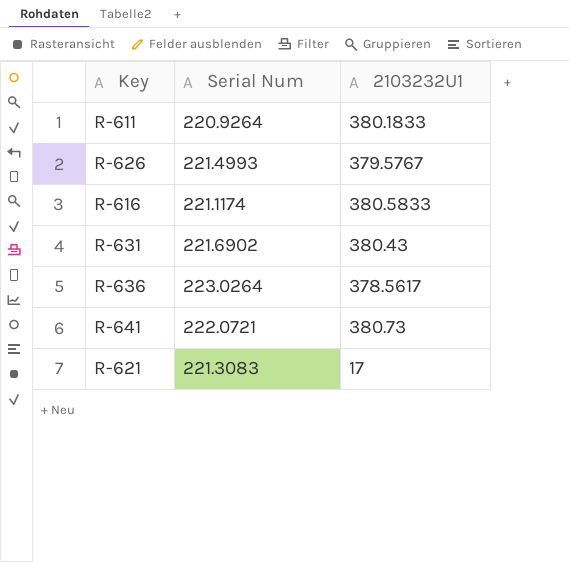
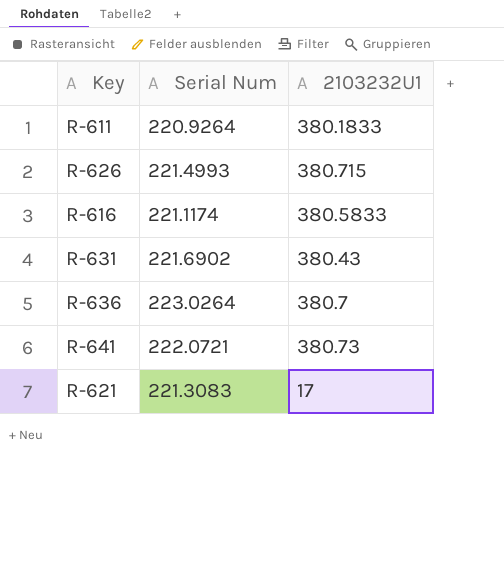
R-626 | 2103232U1: 379.5767 -> 380.715
R-636 | 2103232U1: 378.5617 -> 380.7

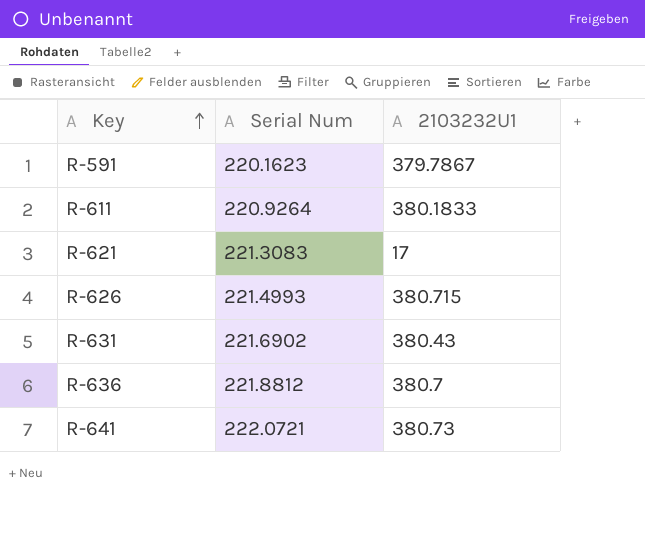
row order: none -> Key ascending
row R-616: 221.1174 | 380.5833 -> none
row R-591: none -> 220.1623 | 379.7867
R-636 | Serial Num: 223.0264 -> 221.8812

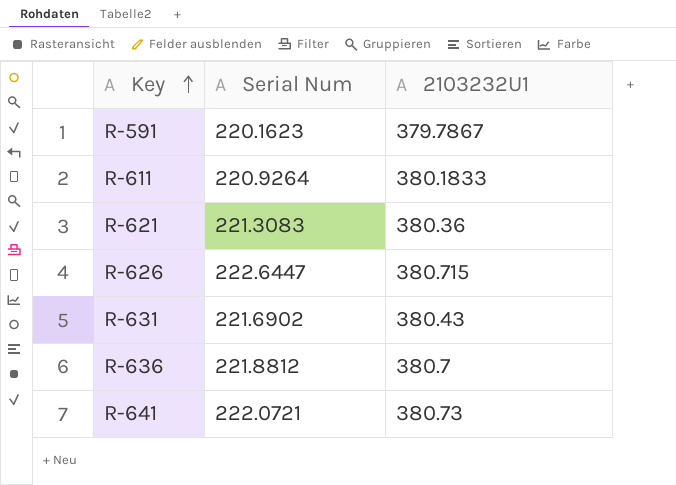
R-621 | 2103232U1: 17 -> 380.36
R-626 | Serial Num: 221.4993 -> 222.6447

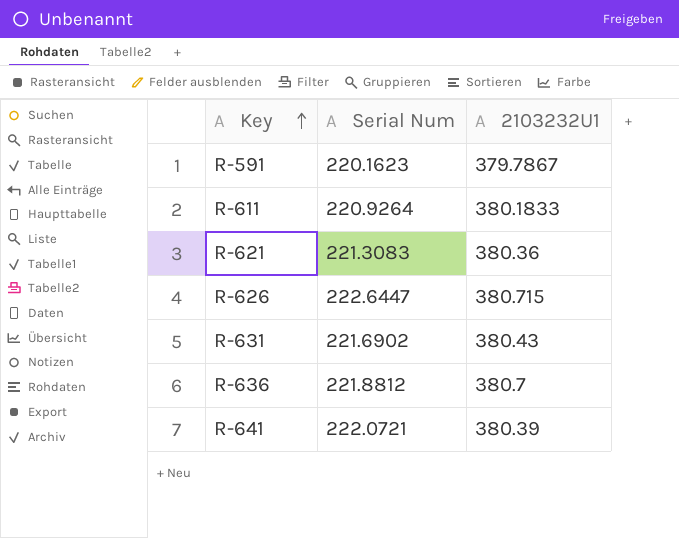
R-641 | 2103232U1: 380.73 -> 380.39

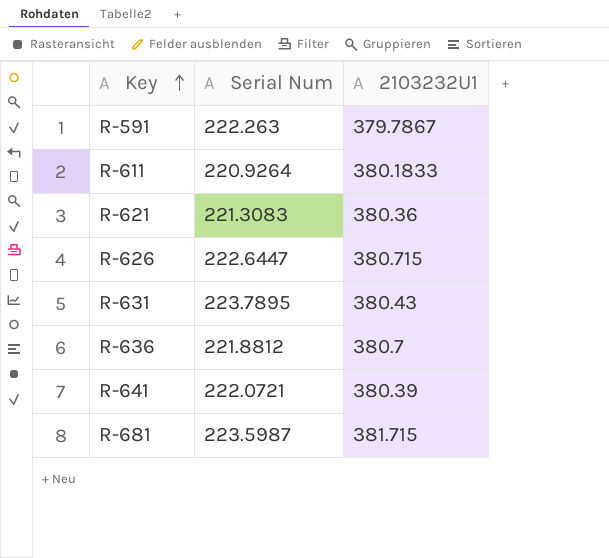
R-591 | Serial Num: 220.1623 -> 222.263
R-631 | Serial Num: 221.6902 -> 223.7895
row R-681: none -> 223.5987 | 381.715

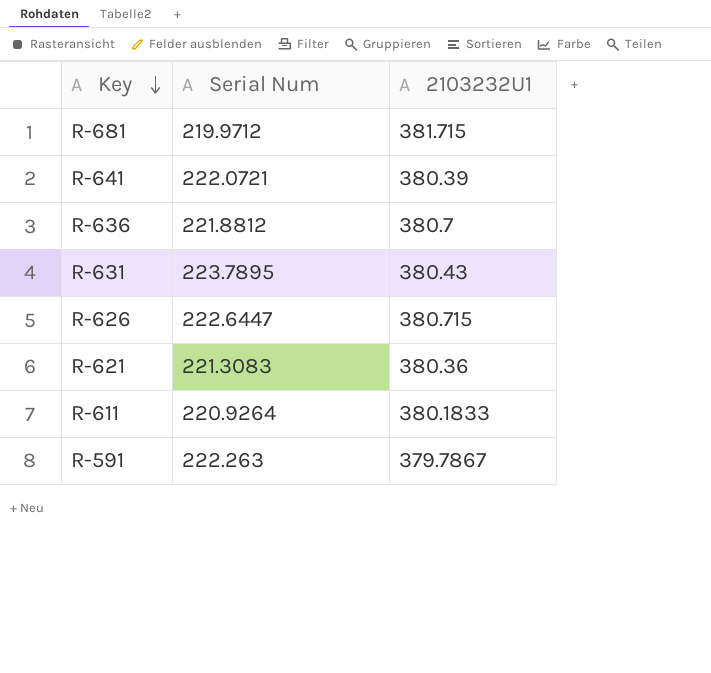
row order: Key ascending -> Key descending
R-681 | Serial Num: 223.5987 -> 219.9712

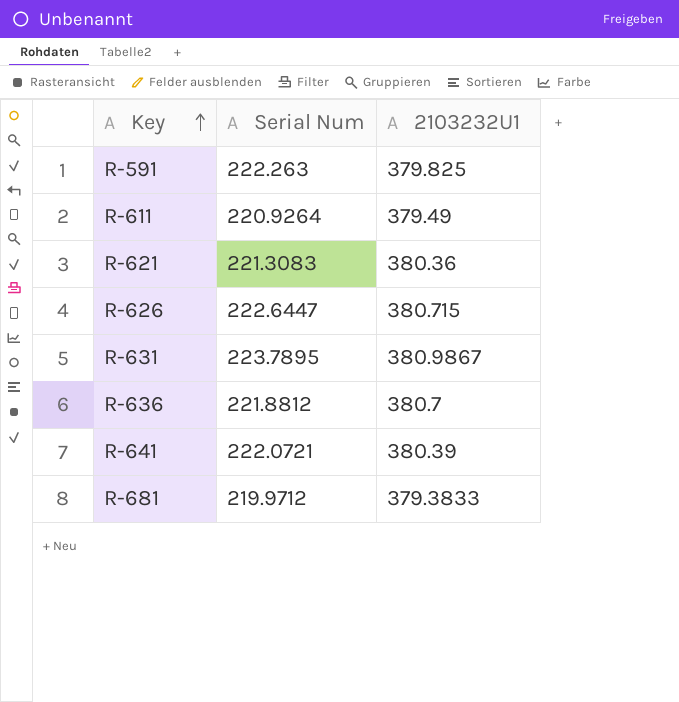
row order: Key descending -> Key ascending
R-591 | 2103232U1: 379.7867 -> 379.825
R-611 | 2103232U1: 380.1833 -> 379.49
R-631 | 2103232U1: 380.43 -> 380.9867
R-681 | 2103232U1: 381.715 -> 379.3833

